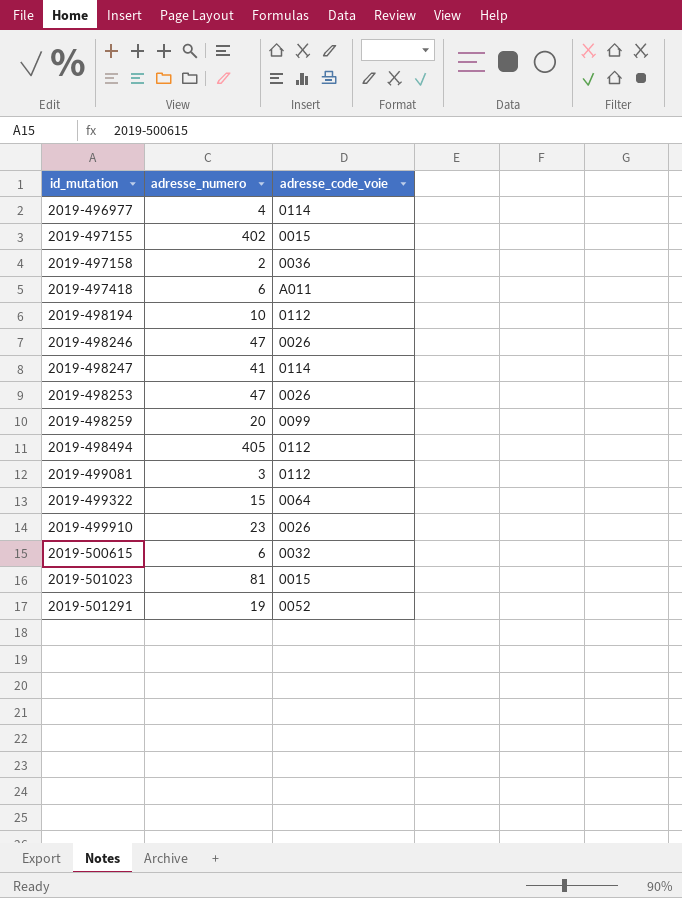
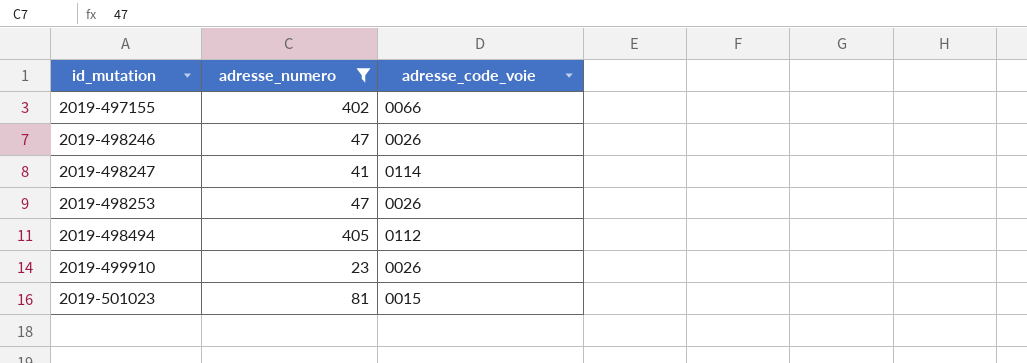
filter: none -> adresse_numero >= 23
2019-497155 | adresse_code_voie: 0015 -> 0066

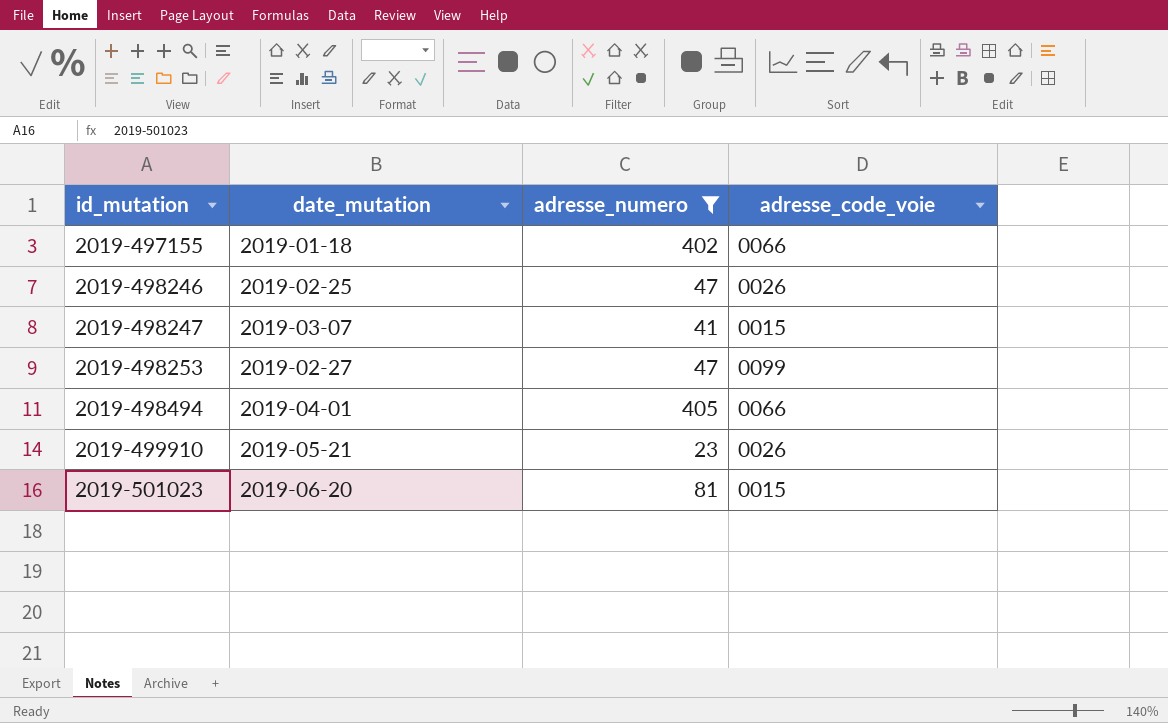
column date_mutation | position: none -> 2
2019-498247 | adresse_code_voie: 0114 -> 0015
2019-498253 | adresse_code_voie: 0026 -> 0099
2019-498494 | adresse_code_voie: 0112 -> 0066

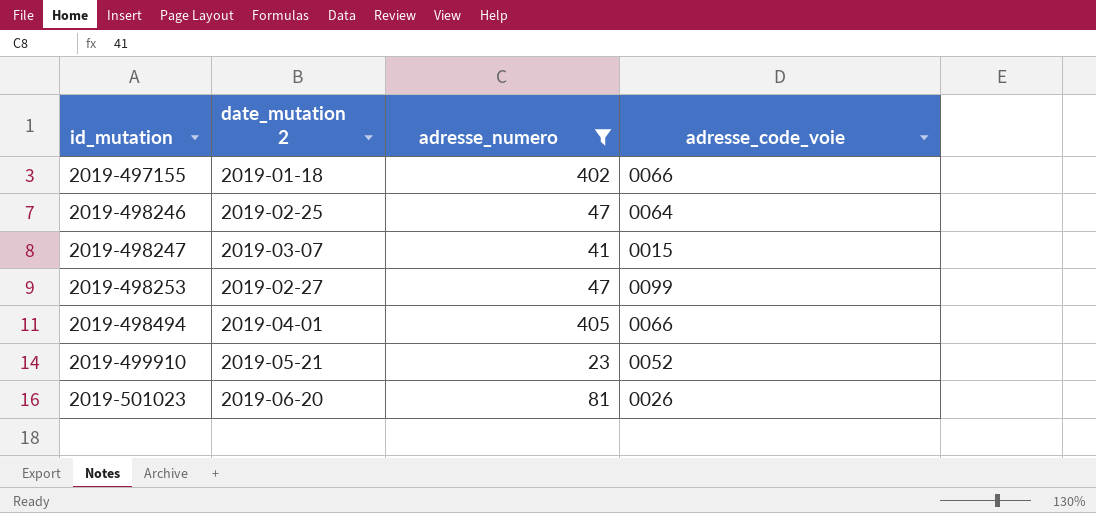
column name: date_mutation -> date_mutation 2
2019-498246 | adresse_code_voie: 0026 -> 0064
2019-499910 | adresse_code_voie: 0026 -> 0052
2019-501023 | adresse_code_voie: 0015 -> 0026

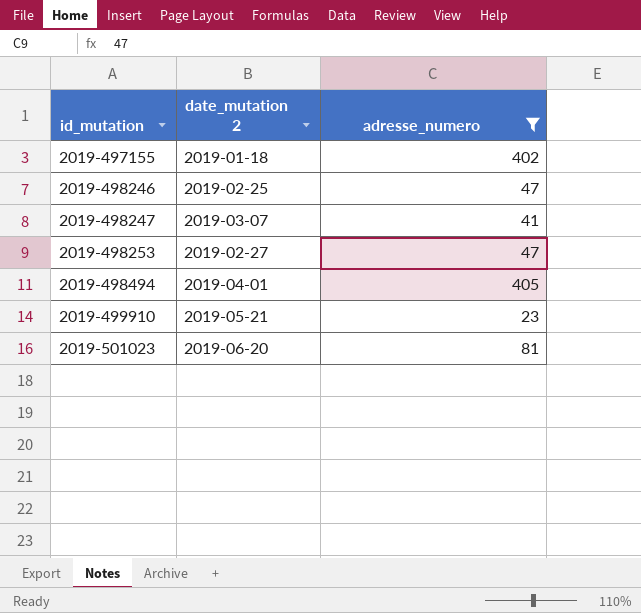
column adresse_code_voie | position: 4 -> none

